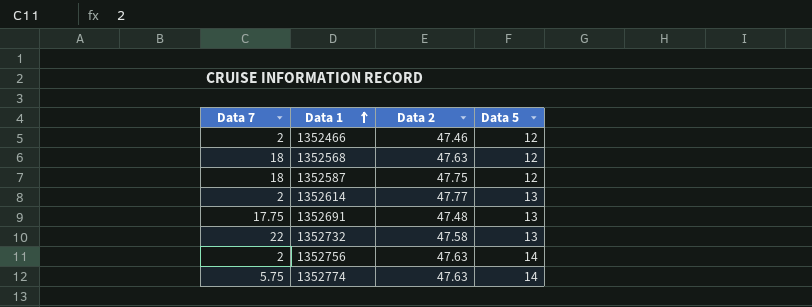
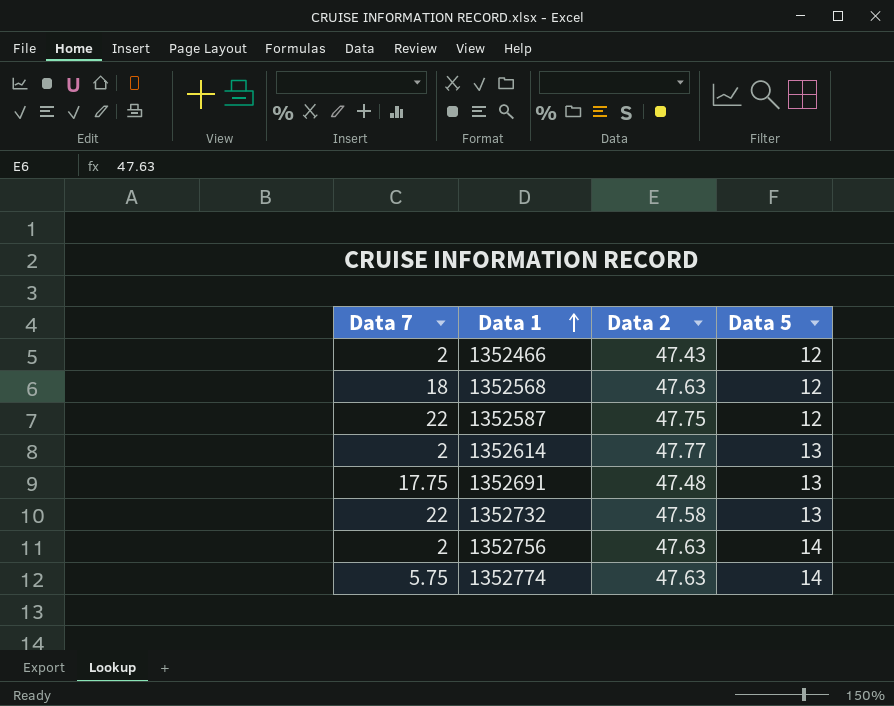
1352466 | Data 2: 47.46 -> 47.43
1352587 | Data 7: 18 -> 22

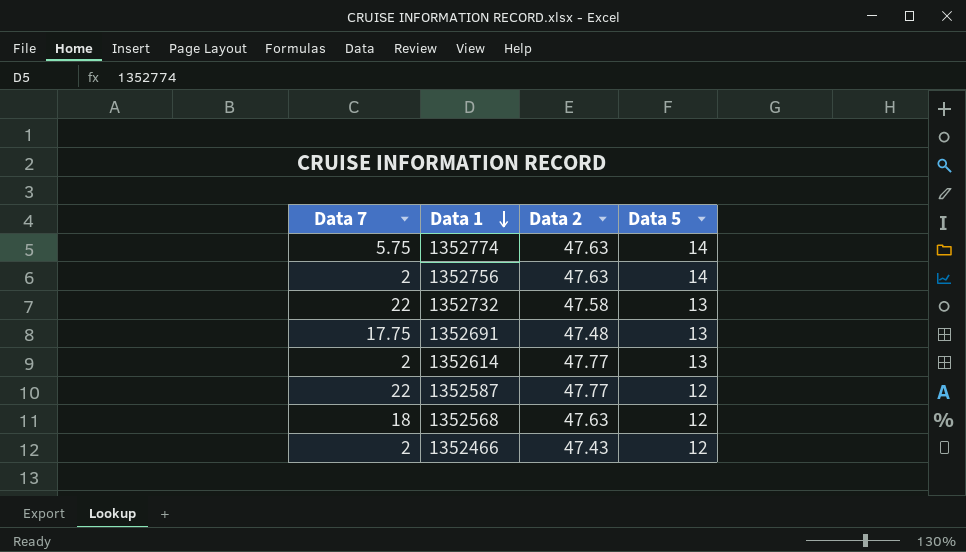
row order: Data 1 ascending -> Data 1 descending
1352587 | Data 2: 47.75 -> 47.77

